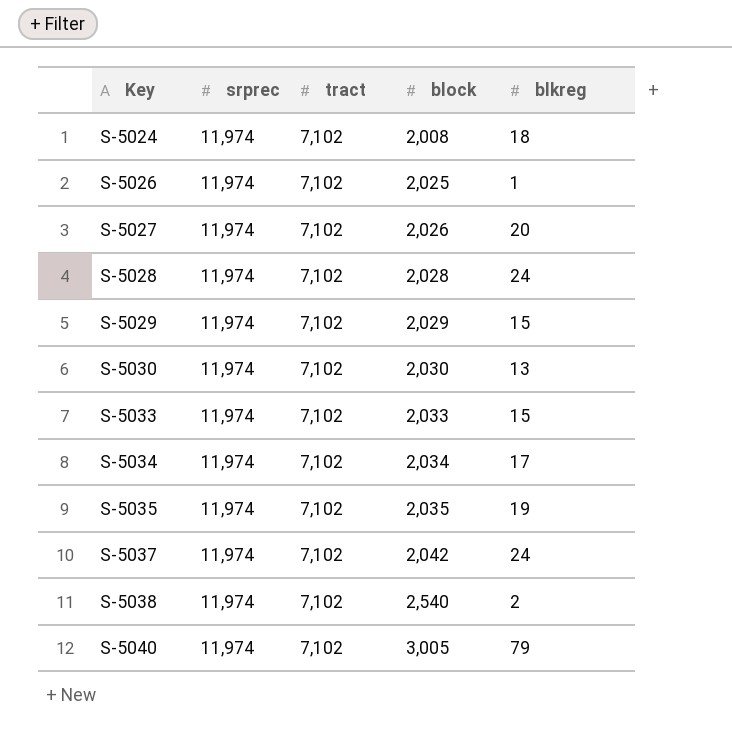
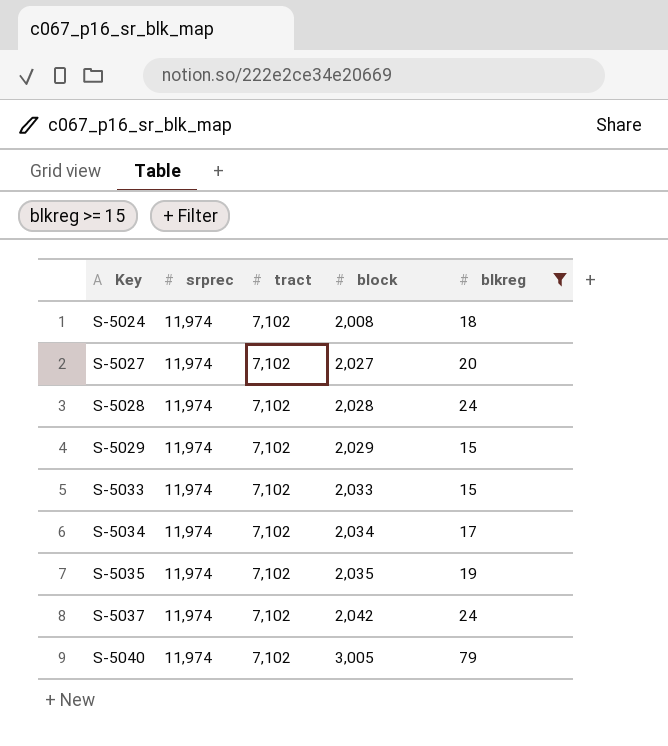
filter: none -> blkreg >= 15
S-5027 | block: 2,026 -> 2,027

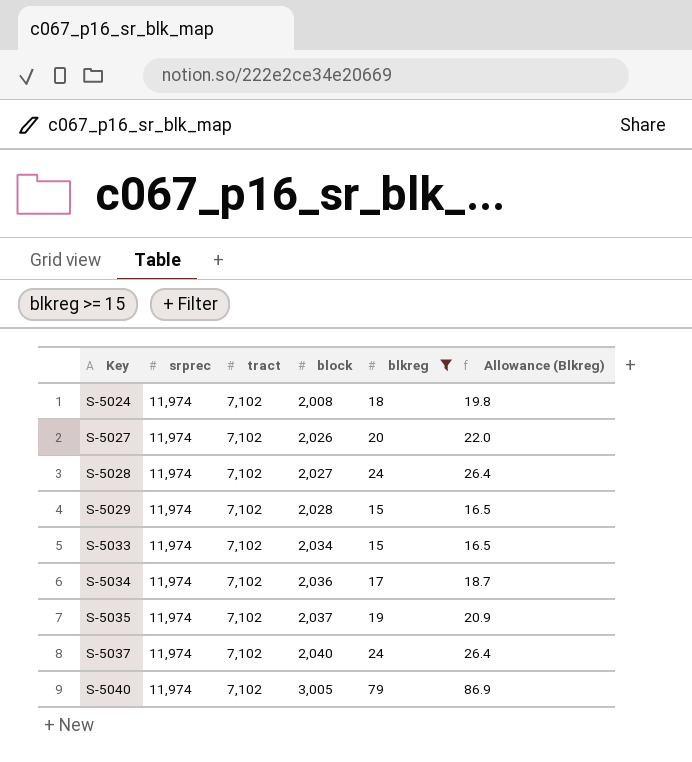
column Allowance (Blkreg) | formula: none -> [blkreg] * 1.1
S-5027 | block: 2,027 -> 2,026
S-5028 | block: 2,028 -> 2,027
S-5029 | block: 2,029 -> 2,028
S-5033 | block: 2,033 -> 2,034
S-5034 | block: 2,034 -> 2,036
S-5035 | block: 2,035 -> 2,037
S-5037 | block: 2,042 -> 2,040

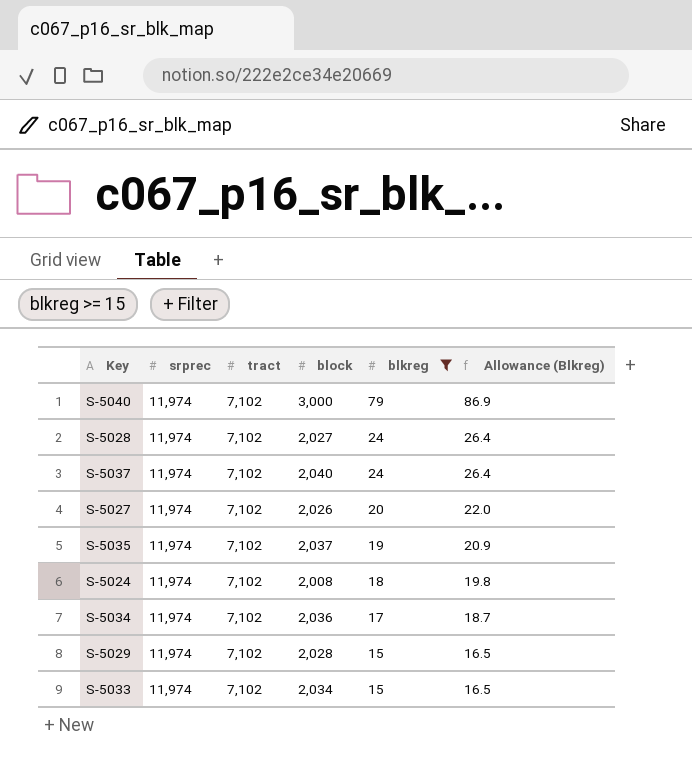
row order: Key ascending -> blkreg descending
S-5040 | block: 3,005 -> 3,000

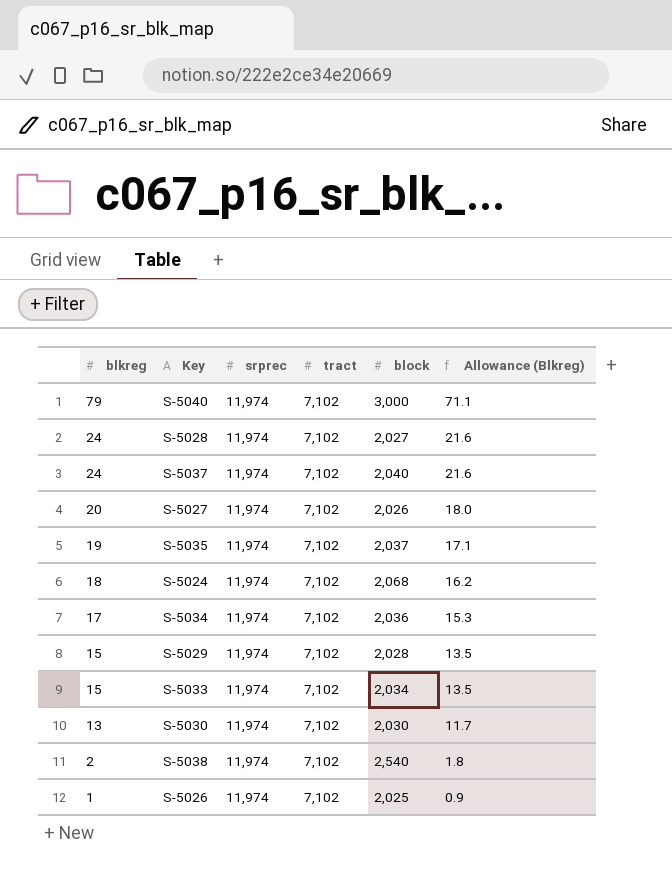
filter: blkreg >= 15 -> none
column blkreg | position: 5 -> 1
column Allowance (Blkreg) | formula: [blkreg] * 1.1 -> [blkreg] * 0.9
S-5024 | block: 2,008 -> 2,068

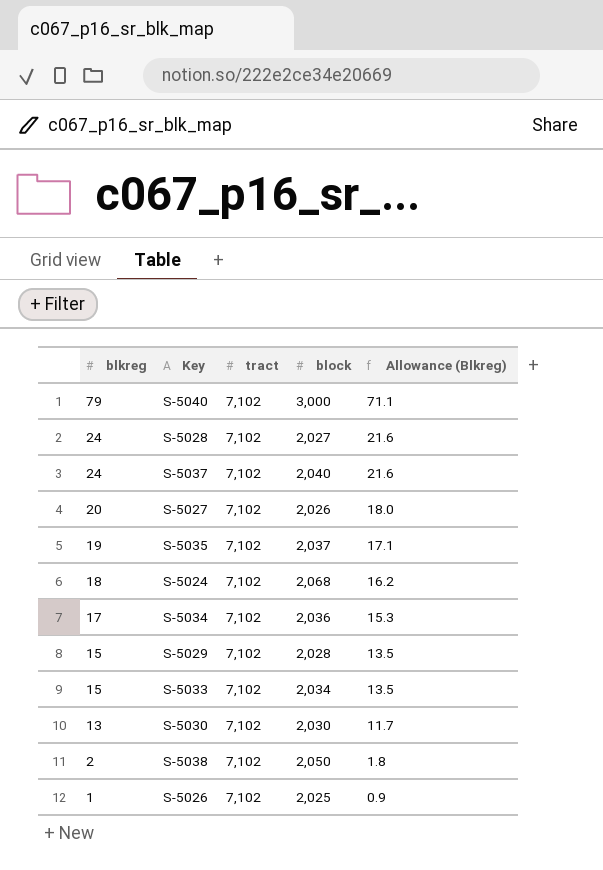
column srprec | position: 3 -> none
S-5038 | block: 2,540 -> 2,050

